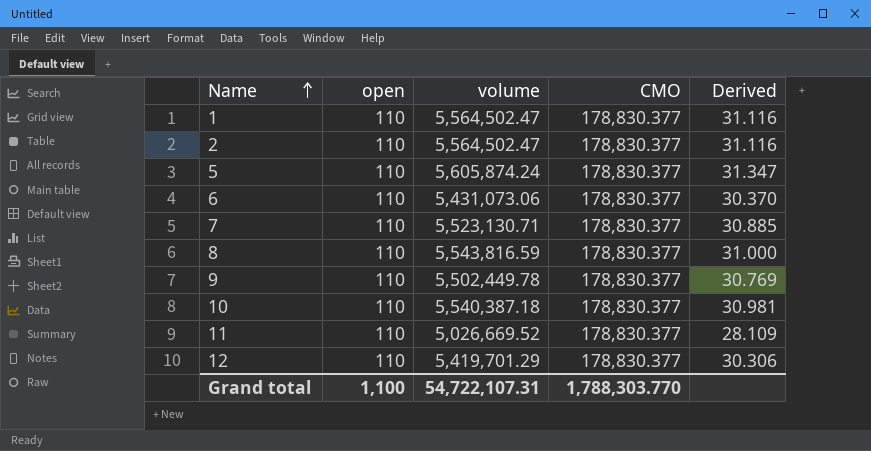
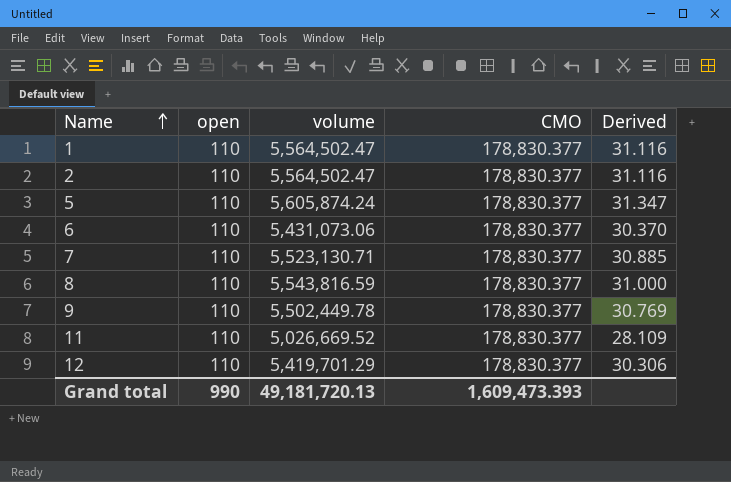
row 10: 110 | 5,540,387.18 | 178,830.377 | 30.981 -> none
Grand total | open: 1,100 -> 990
Grand total | volume: 54,722,107.31 -> 49,181,720.13
Grand total | CMO: 1,788,303.770 -> 1,609,473.393

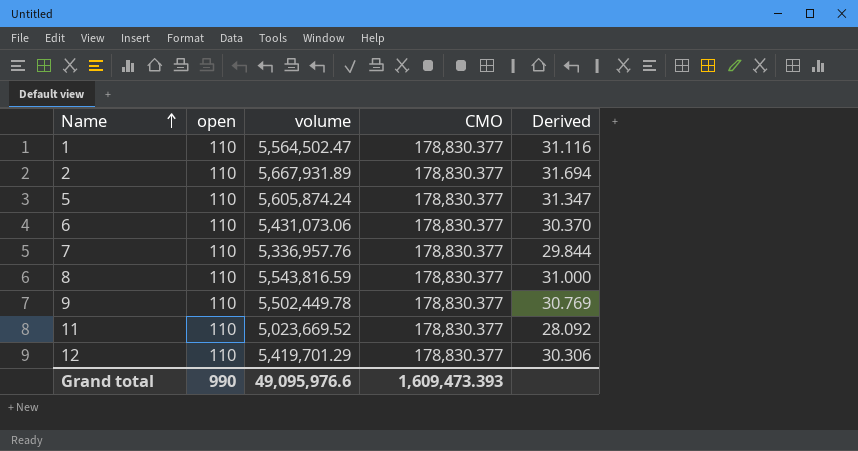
2 | volume: 5,564,502.47 -> 5,667,931.89
2 | Derived: 31.116 -> 31.694
7 | volume: 5,523,130.71 -> 5,336,957.76
7 | Derived: 30.885 -> 29.844
11 | volume: 5,026,669.52 -> 5,023,669.52
11 | Derived: 28.109 -> 28.092
Grand total | volume: 49,181,720.13 -> 49,095,976.6

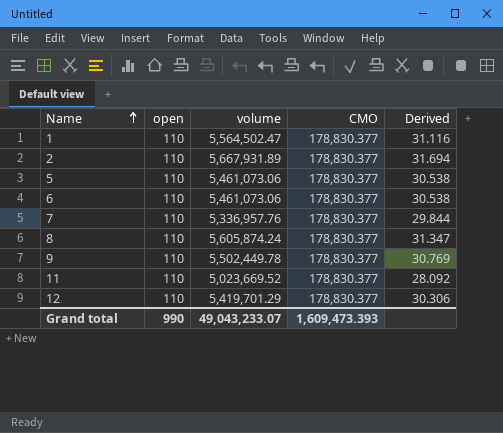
5 | volume: 5,605,874.24 -> 5,461,073.06
5 | Derived: 31.347 -> 30.538
6 | volume: 5,431,073.06 -> 5,461,073.06
6 | Derived: 30.370 -> 30.538
8 | volume: 5,543,816.59 -> 5,605,874.24
8 | Derived: 31.000 -> 31.347
Grand total | volume: 49,095,976.6 -> 49,043,233.07

